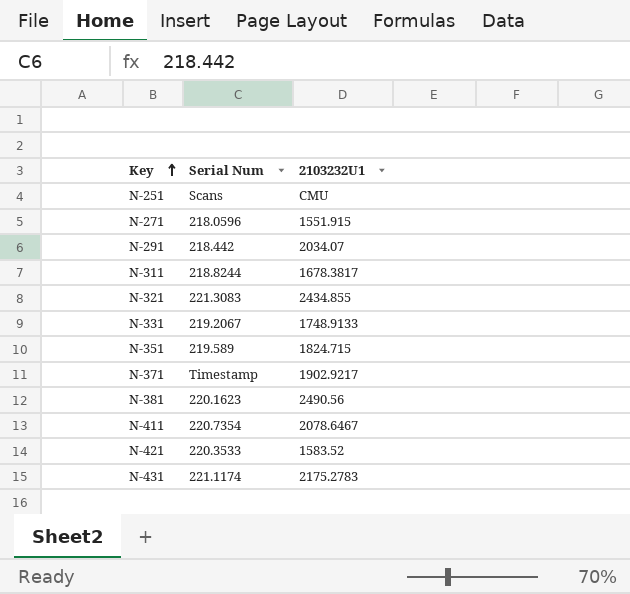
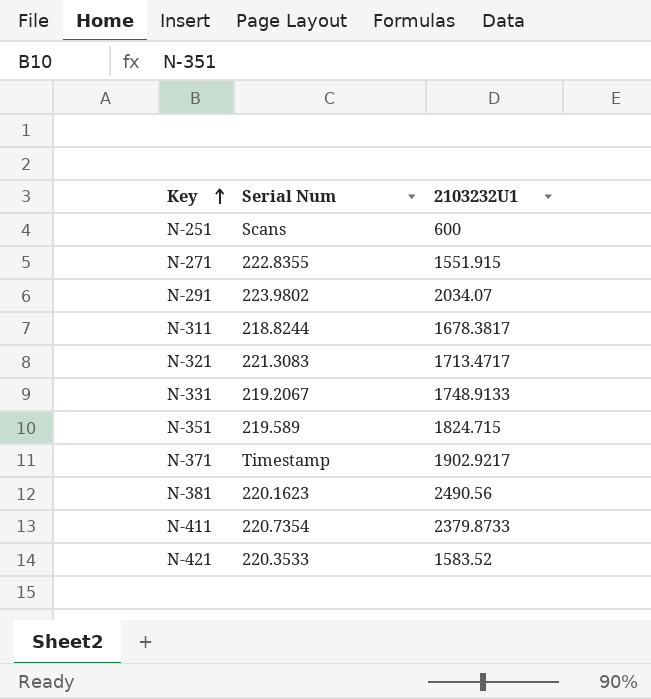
row N-431: 221.1174 | 2175.2783 -> none
N-251 | 2103232U1: CMU -> 600
N-271 | Serial Num: 218.0596 -> 222.8355
N-291 | Serial Num: 218.442 -> 223.9802
N-321 | 2103232U1: 2434.855 -> 1713.4717
N-411 | 2103232U1: 2078.6467 -> 2379.8733

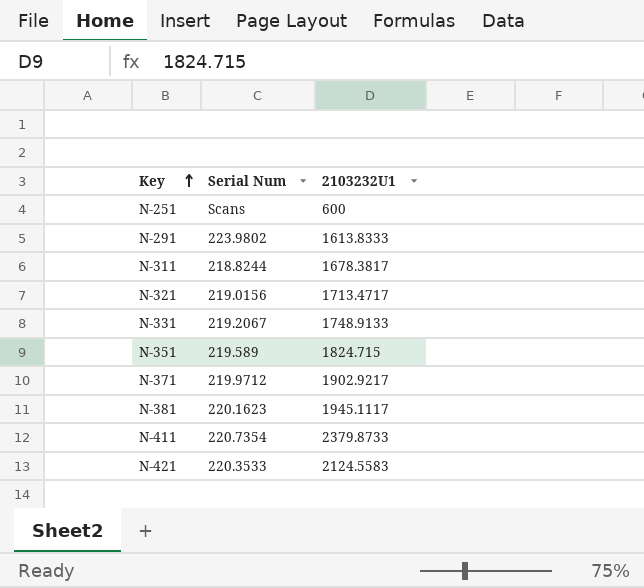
row N-271: 222.8355 | 1551.915 -> none
N-291 | 2103232U1: 2034.07 -> 1613.8333
N-321 | Serial Num: 221.3083 -> 219.0156
N-371 | Serial Num: Timestamp -> 219.9712
N-381 | 2103232U1: 2490.56 -> 1945.1117
N-421 | 2103232U1: 1583.52 -> 2124.5583

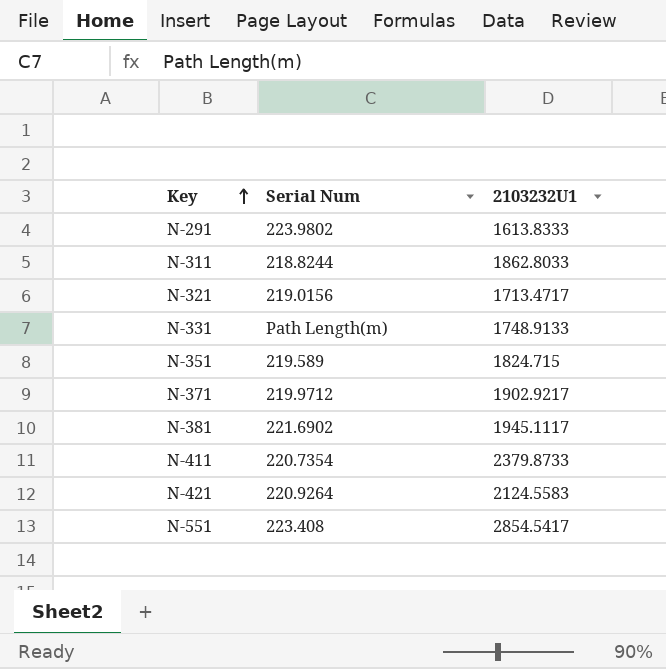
row N-251: Scans | 600 -> none
N-311 | 2103232U1: 1678.3817 -> 1862.8033
N-331 | Serial Num: 219.2067 -> Path Length(m)
N-381 | Serial Num: 220.1623 -> 221.6902
N-421 | Serial Num: 220.3533 -> 220.9264
row N-551: none -> 223.408 | 2854.5417

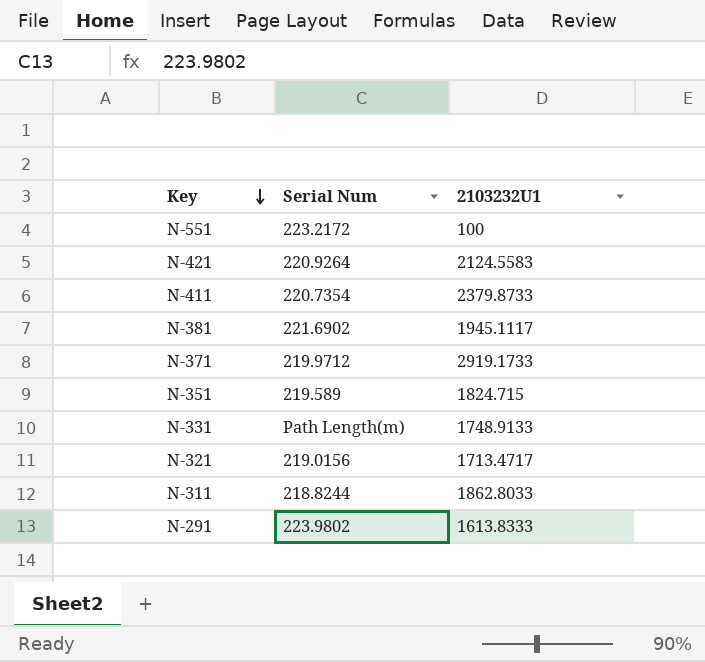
row order: Key ascending -> Key descending
N-551 | Serial Num: 223.408 -> 223.2172
N-551 | 2103232U1: 2854.5417 -> 100
N-371 | 2103232U1: 1902.9217 -> 2919.1733

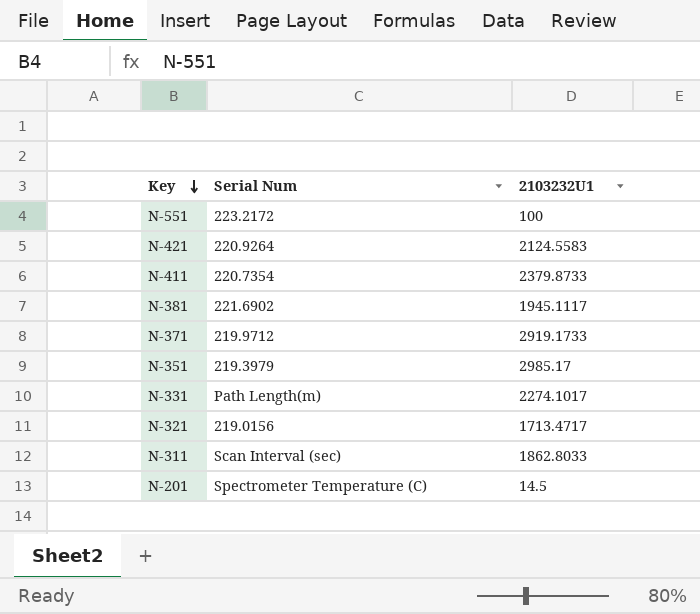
row N-291: 223.9802 | 1613.8333 -> none
N-351 | Serial Num: 219.589 -> 219.3979
N-351 | 2103232U1: 1824.715 -> 2985.17
N-331 | 2103232U1: 1748.9133 -> 2274.1017
N-311 | Serial Num: 218.8244 -> Scan Interval (sec)
row N-201: none -> Spectrometer Temperature (C) | 14.5

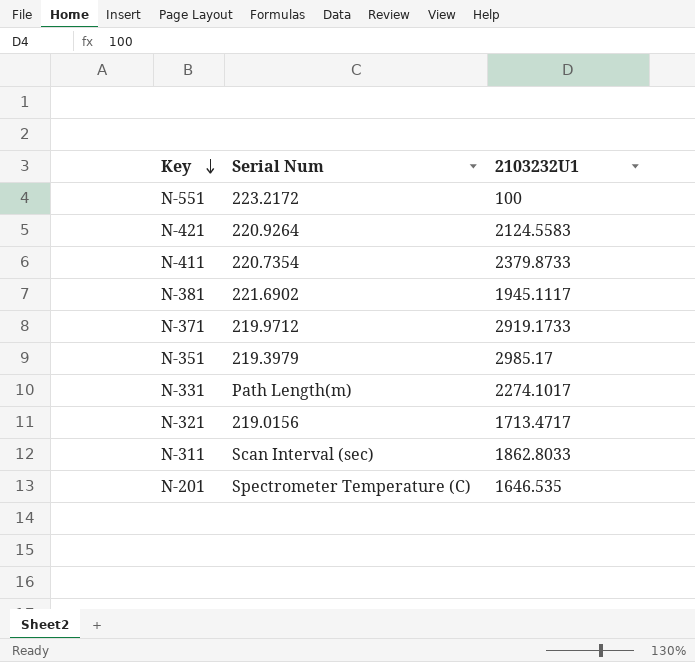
N-201 | 2103232U1: 14.5 -> 1646.535

